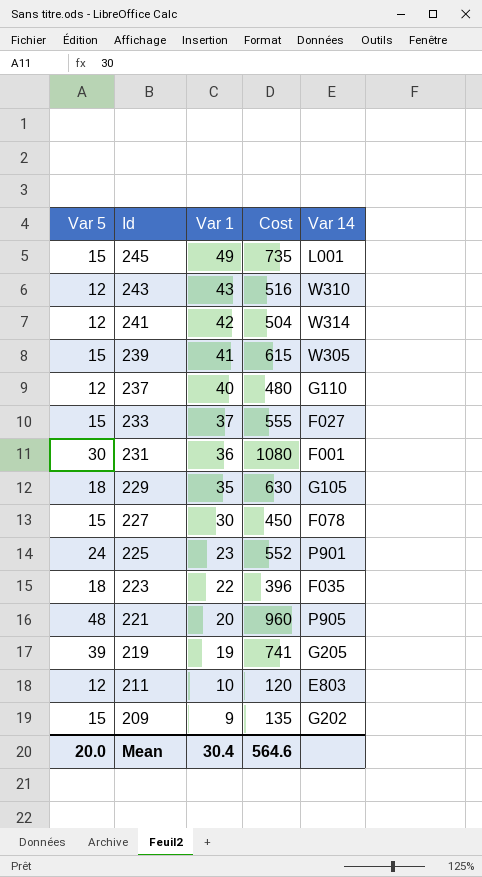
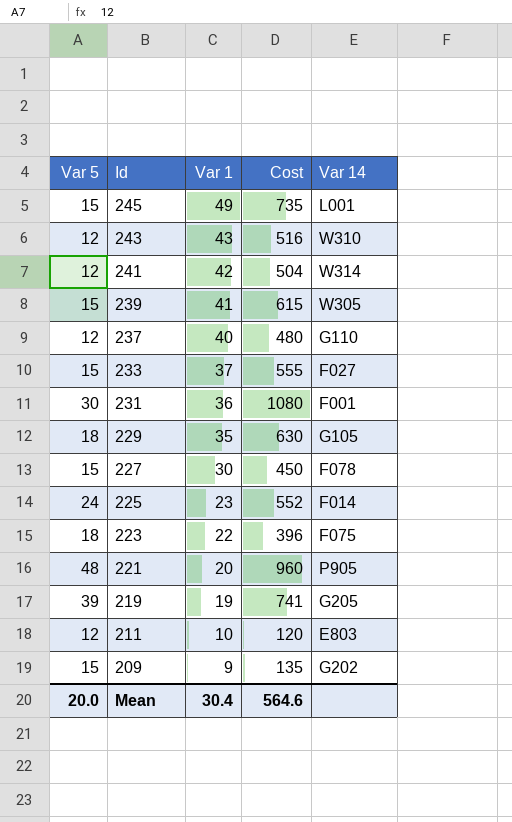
225 | Var 14: P901 -> F014
223 | Var 14: F035 -> F075

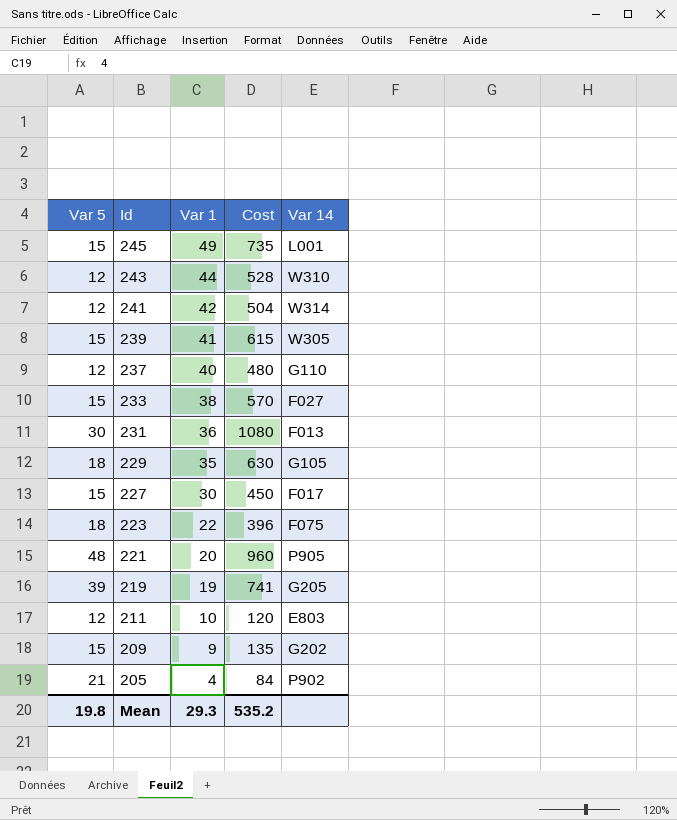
row 225: 24 | 23 | 552 | F014 -> none
243 | Var 1: 43 -> 44
243 | Cost: 516 -> 528
233 | Var 1: 37 -> 38
233 | Cost: 555 -> 570
231 | Var 14: F001 -> F013
227 | Var 14: F078 -> F017
row 205: none -> 21 | 4 | 84 | P902
Mean | Var 5: 20.0 -> 19.8
Mean | Var 1: 30.4 -> 29.3
Mean | Cost: 564.6 -> 535.2

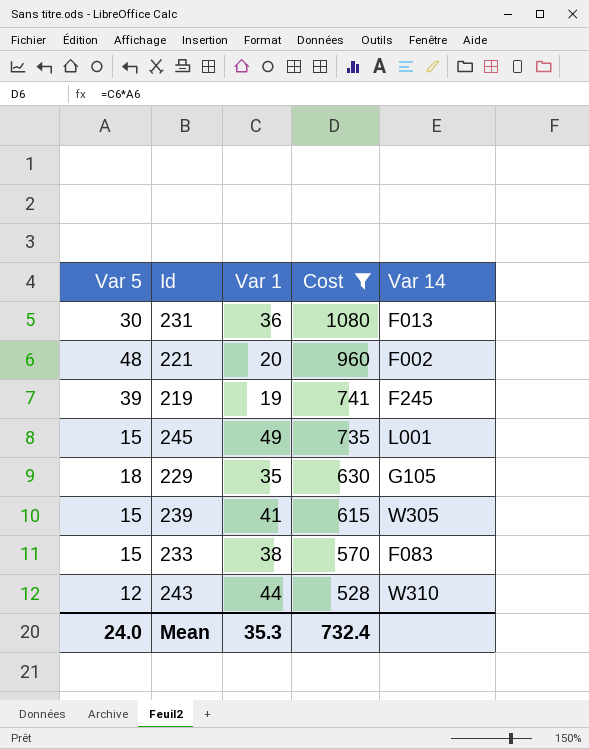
filter: none -> Cost >= 528
row order: Id descending -> Cost descending
221 | Var 14: P905 -> F002
219 | Var 14: G205 -> F245
233 | Var 14: F027 -> F083
Mean | Var 5: 19.8 -> 24.0
Mean | Var 1: 29.3 -> 35.3
Mean | Cost: 535.2 -> 732.4

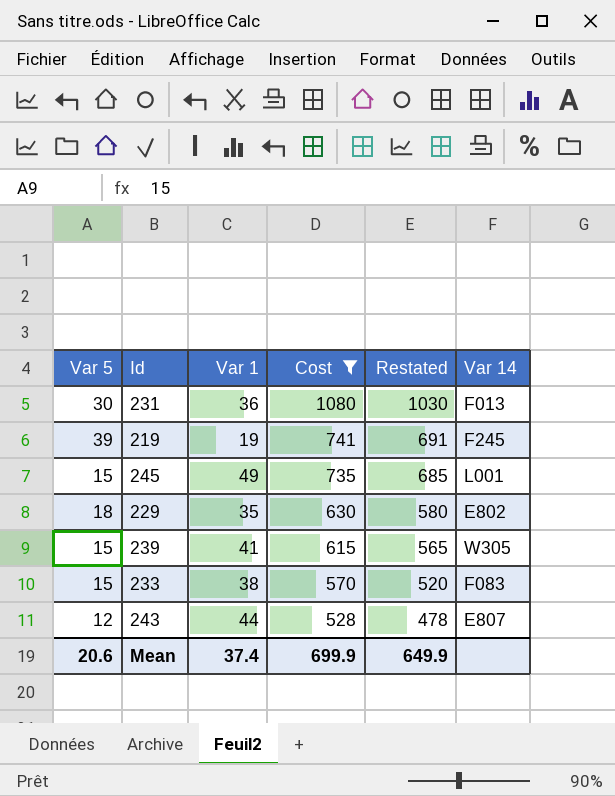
column Restated | formula: none -> [Cost] - 50
row 221: 48 | 20 | 960 | F002 -> none
229 | Var 14: G105 -> E802
243 | Var 14: W310 -> E807
Mean | Var 5: 24.0 -> 20.6
Mean | Var 1: 35.3 -> 37.4
Mean | Cost: 732.4 -> 699.9

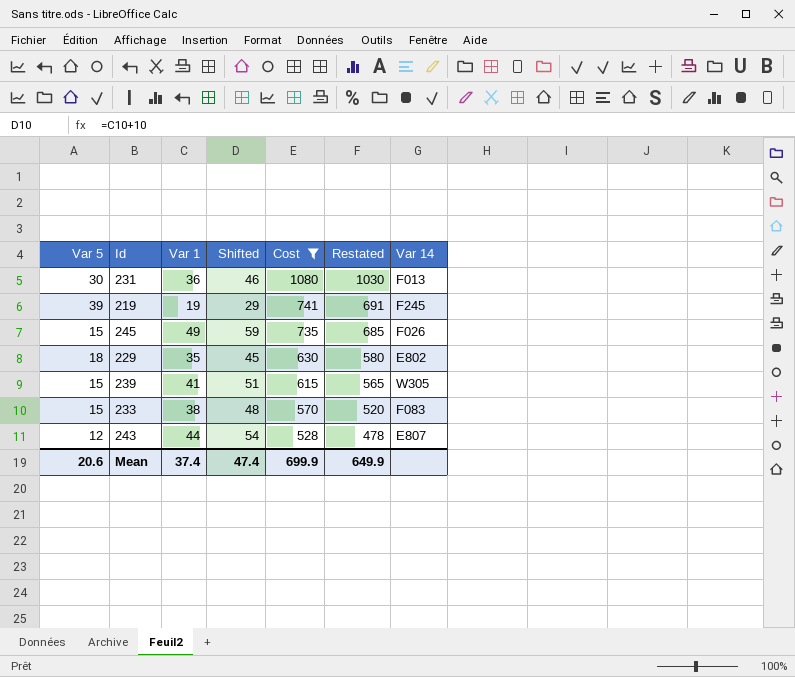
column Shifted | formula: none -> [Var 1] + 10
245 | Var 14: L001 -> F026

